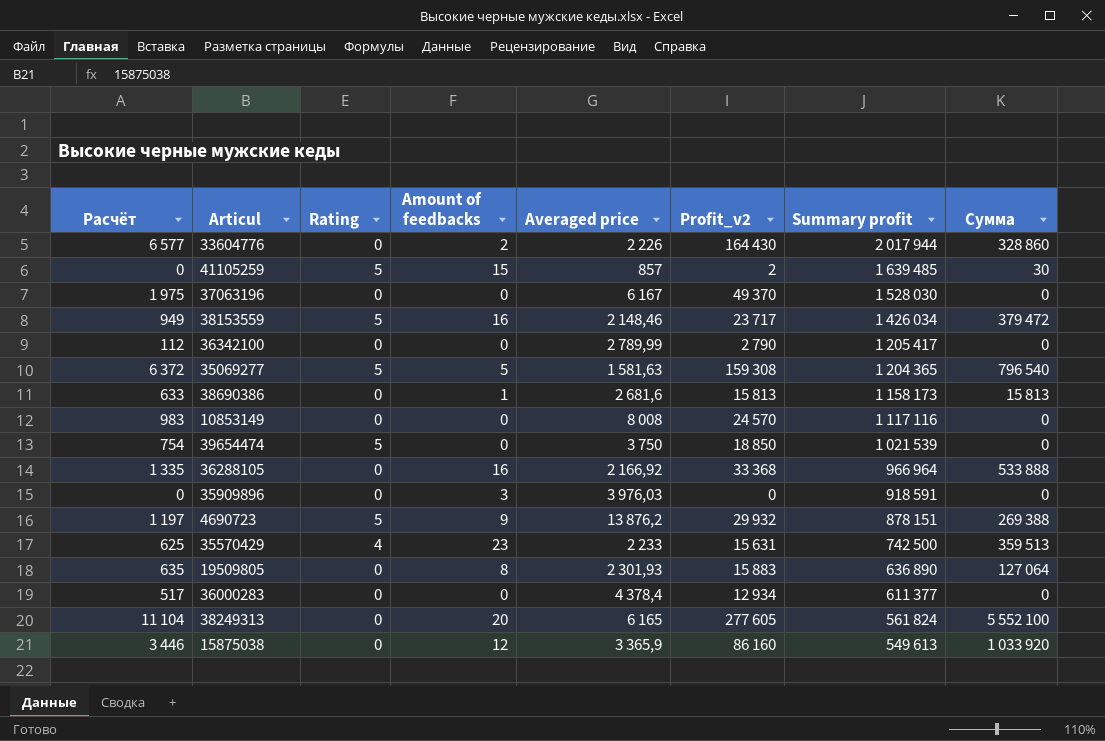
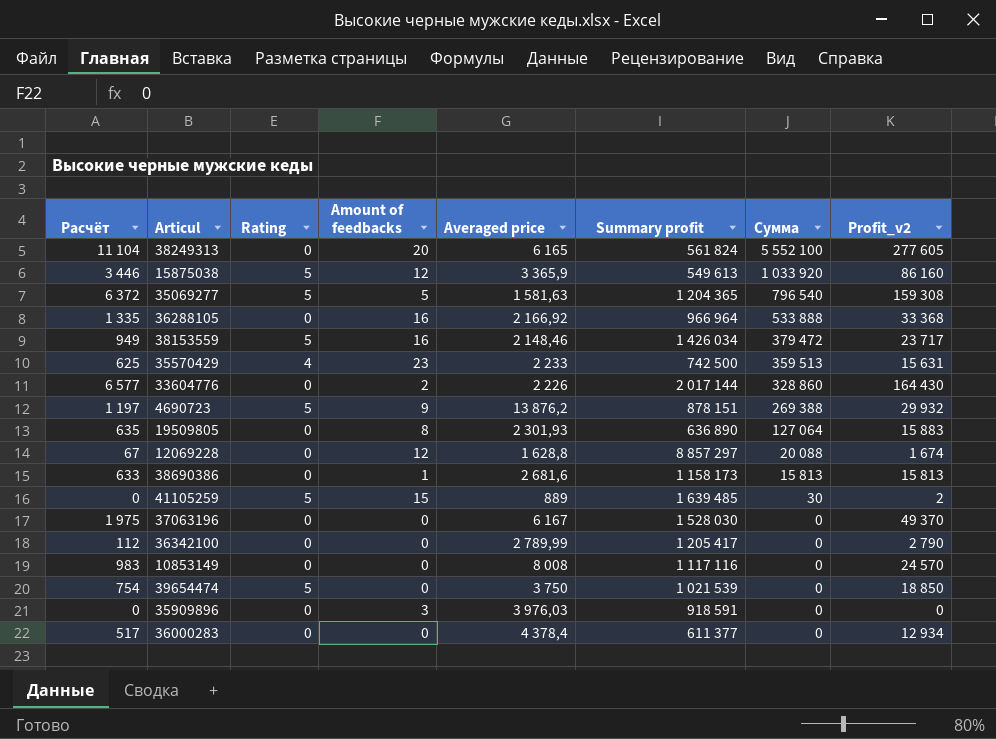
row order: Summary profit descending -> Сумма descending
column Profit_v2 | position: 6 -> 8
15875038 | Rating: 0 -> 5
33604776 | Summary profit: 2 017 944 -> 2 017 144
row 12069228: none -> 67 | 0 | 12 | 1 628,8 | 8 857 297 | 20 088 | 1 674
41105259 | Averaged price: 857 -> 889

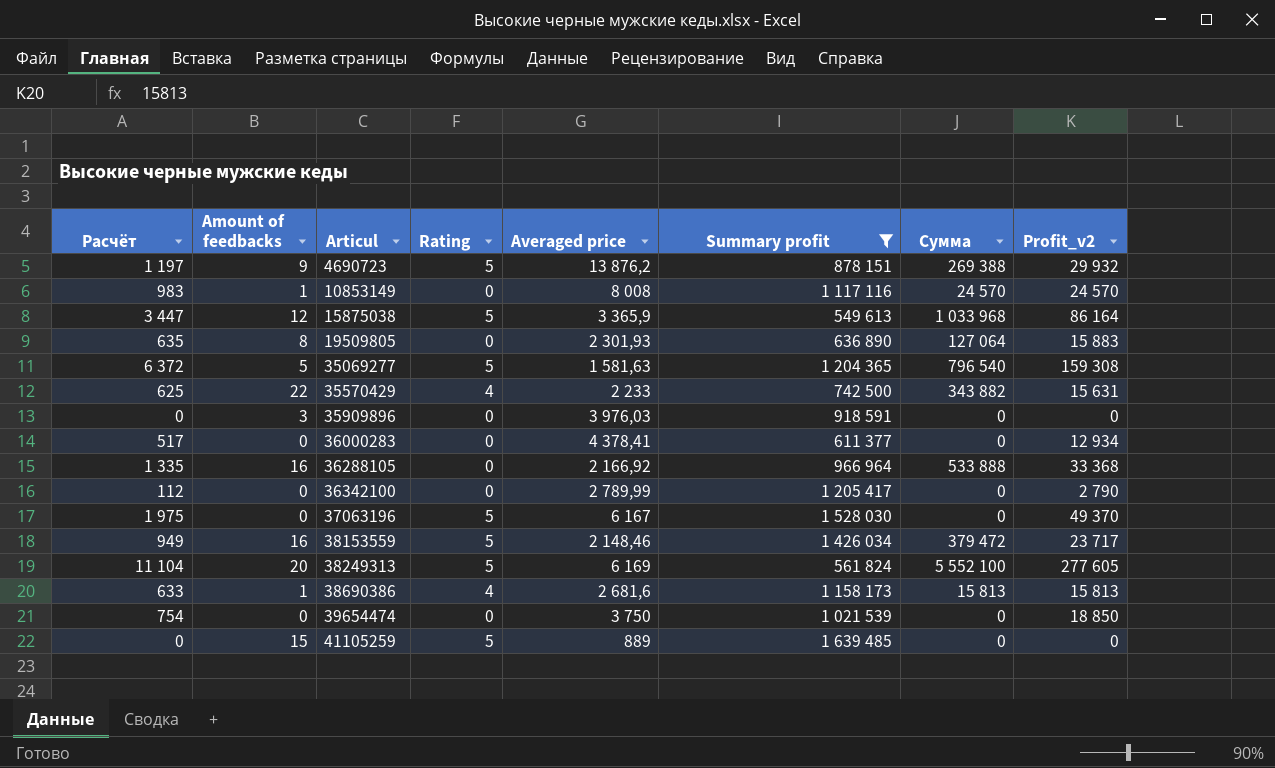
filter: none -> Summary profit <= 1 639 485
row order: Сумма descending -> Articul ascending
column Amount of feedbacks | position: 4 -> 2
10853149 | Amount of feedbacks: 0 -> 1
10853149 | Сумма: 0 -> 24 570
15875038 | Расчёт: 3 446 -> 3 447
15875038 | Сумма: 1 033 920 -> 1 033 968
15875038 | Profit_v2: 86 160 -> 86 164
35570429 | Amount of feedbacks: 23 -> 22
35570429 | Сумма: 359 513 -> 343 882
36000283 | Averaged price: 4 378,4 -> 4 378,41
37063196 | Rating: 0 -> 5
38249313 | Rating: 0 -> 5
38249313 | Averaged price: 6 165 -> 6 169
38690386 | Rating: 0 -> 4
39654474 | Rating: 5 -> 0
41105259 | Сумма: 30 -> 0
41105259 | Profit_v2: 2 -> 0

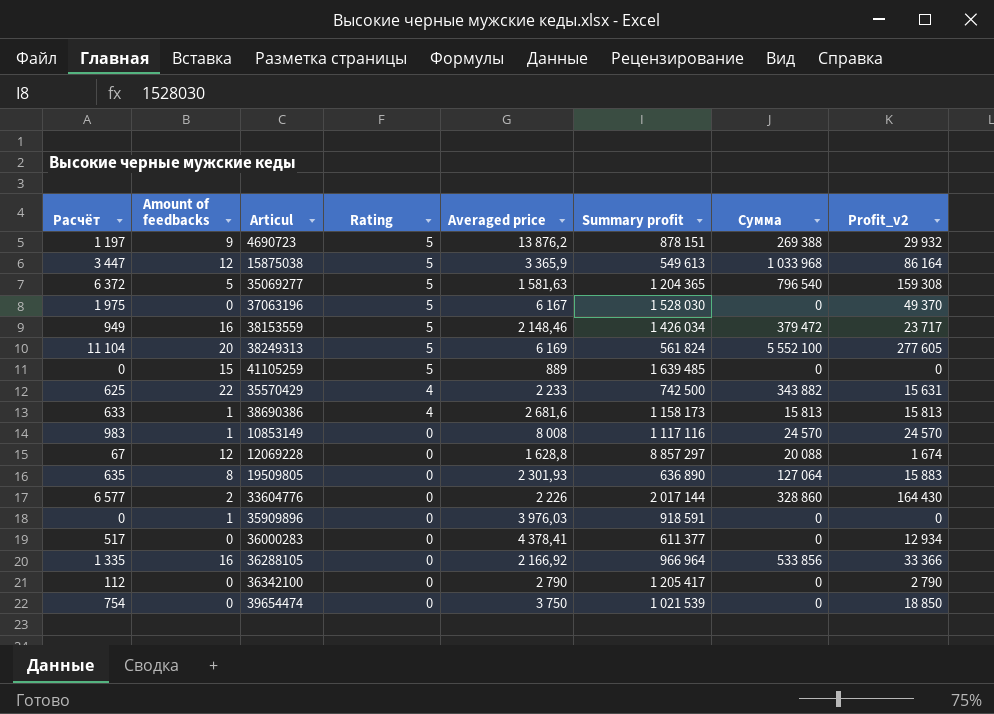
filter: Summary profit <= 1 639 485 -> none
row order: Articul ascending -> Rating descending
35909896 | Amount of feedbacks: 3 -> 1
36288105 | Сумма: 533 888 -> 533 856
36288105 | Profit_v2: 33 368 -> 33 366
36342100 | Averaged price: 2 789,99 -> 2 790

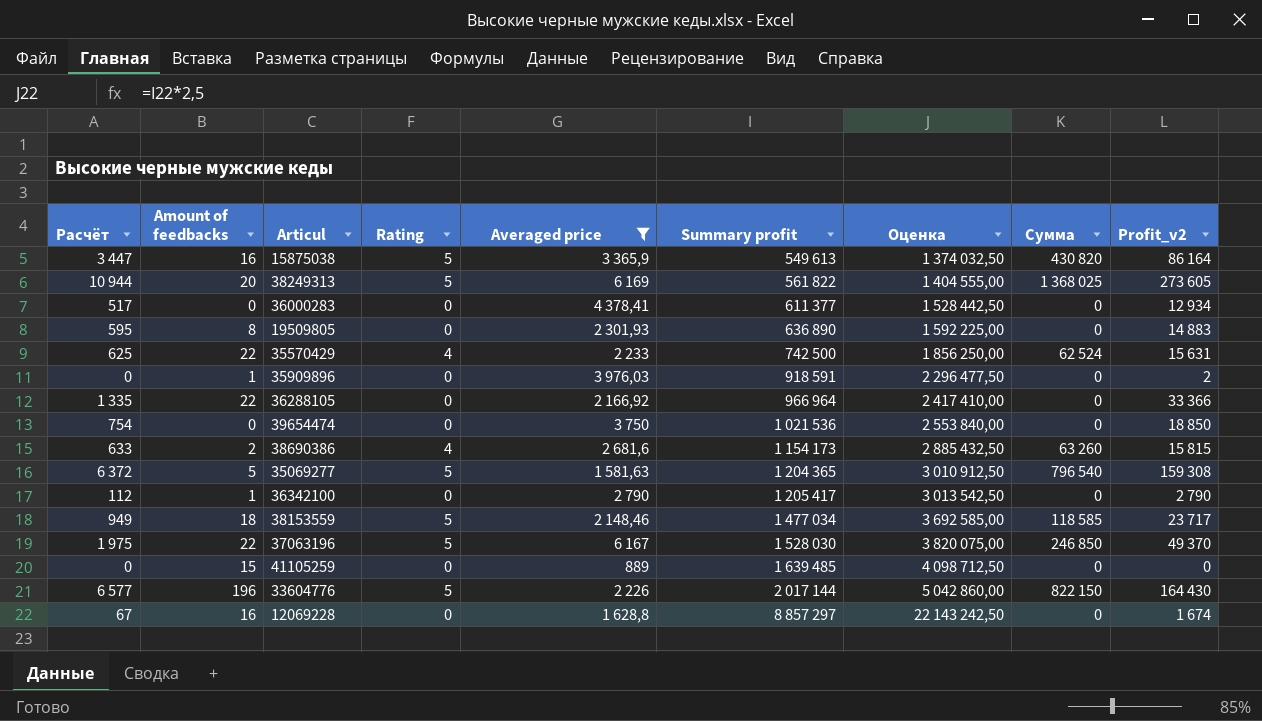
filter: none -> Averaged price <= 6 169
row order: Rating descending -> Summary profit ascending
column Оценка | formula: none -> [Summary profit] * 2,5
column Сумма | formula: [Amount of feedbacks] * [Profit_v2] -> [Rating] * [Profit_v2]
15875038 | Amount of feedbacks: 12 -> 16
38249313 | Расчёт: 11 104 -> 10 944
38249313 | Summary profit: 561 824 -> 561 822
38249313 | Profit_v2: 277 605 -> 273 605
19509805 | Расчёт: 635 -> 595
19509805 | Profit_v2: 15 883 -> 14 883
35909896 | Profit_v2: 0 -> 2
36288105 | Amount of feedbacks: 16 -> 22
39654474 | Summary profit: 1 021 539 -> 1 021 536
38690386 | Amount of feedbacks: 1 -> 2
38690386 | Summary profit: 1 158 173 -> 1 154 173
38690386 | Profit_v2: 15 813 -> 15 815
36342100 | Amount of feedbacks: 0 -> 1
38153559 | Amount of feedbacks: 16 -> 18
38153559 | Summary profit: 1 426 034 -> 1 477 034
37063196 | Amount of feedbacks: 0 -> 22
41105259 | Rating: 5 -> 0
33604776 | Amount of feedbacks: 2 -> 196
33604776 | Rating: 0 -> 5
12069228 | Amount of feedbacks: 12 -> 16

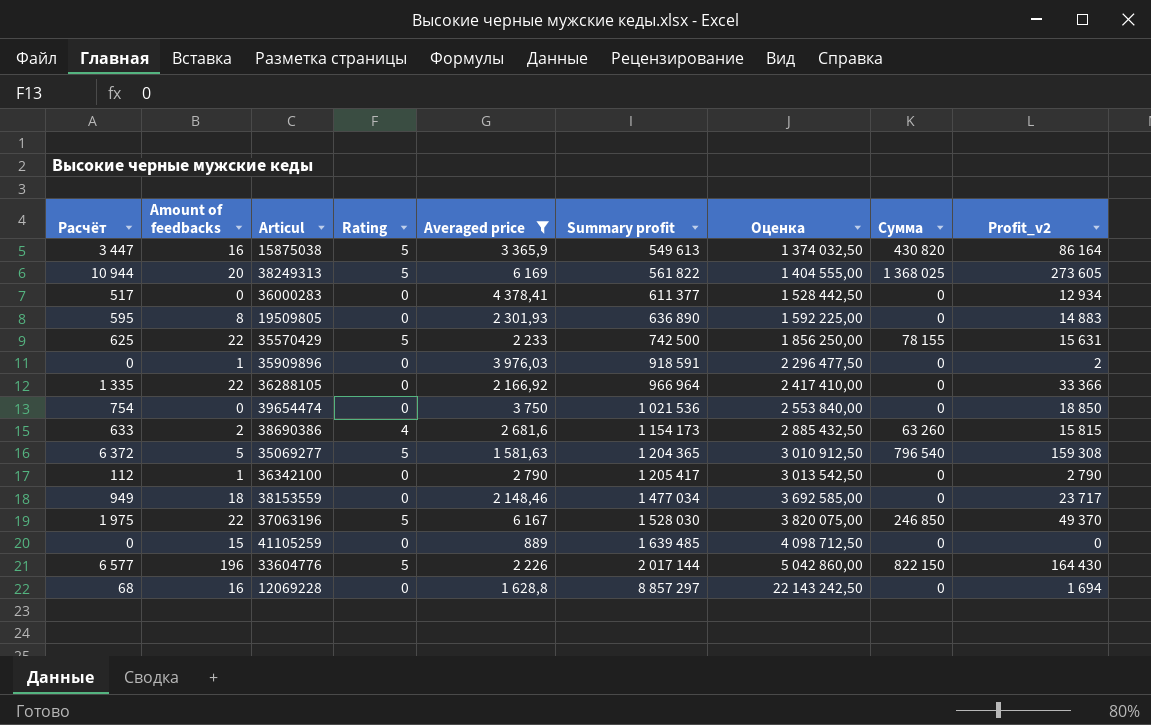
35570429 | Rating: 4 -> 5
35570429 | Сумма: 62 524 -> 78 155
38153559 | Rating: 5 -> 0
38153559 | Сумма: 118 585 -> 0
12069228 | Расчёт: 67 -> 68
12069228 | Profit_v2: 1 674 -> 1 694

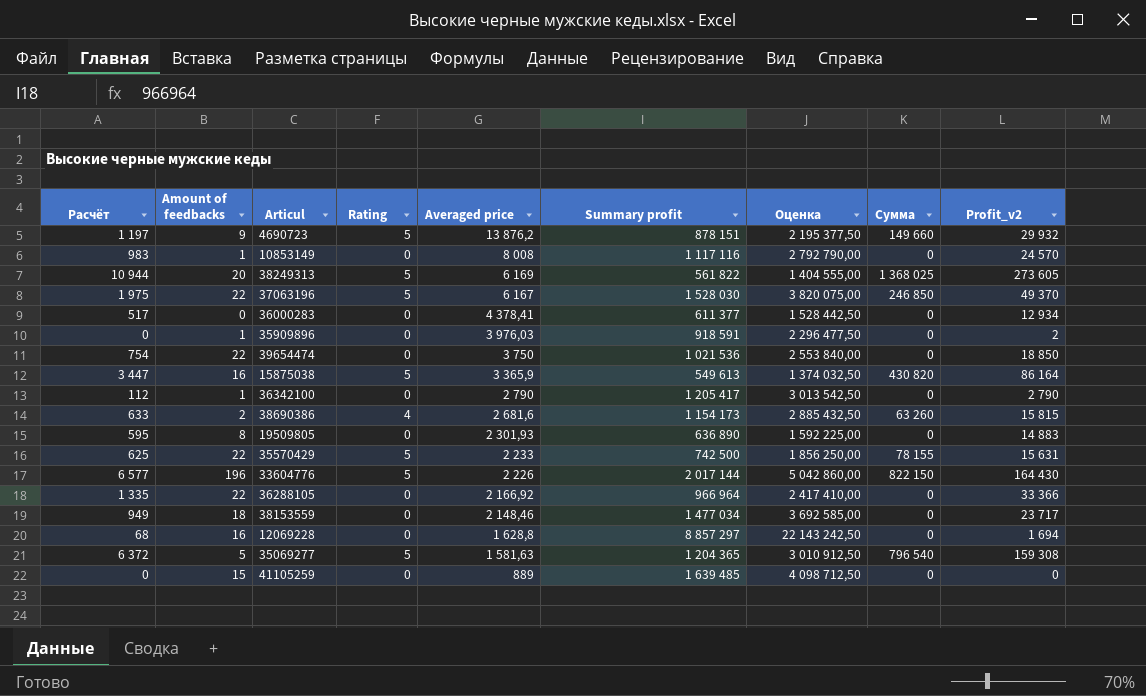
filter: Averaged price <= 6 169 -> none
row order: Summary profit ascending -> Averaged price descending
39654474 | Amount of feedbacks: 0 -> 22

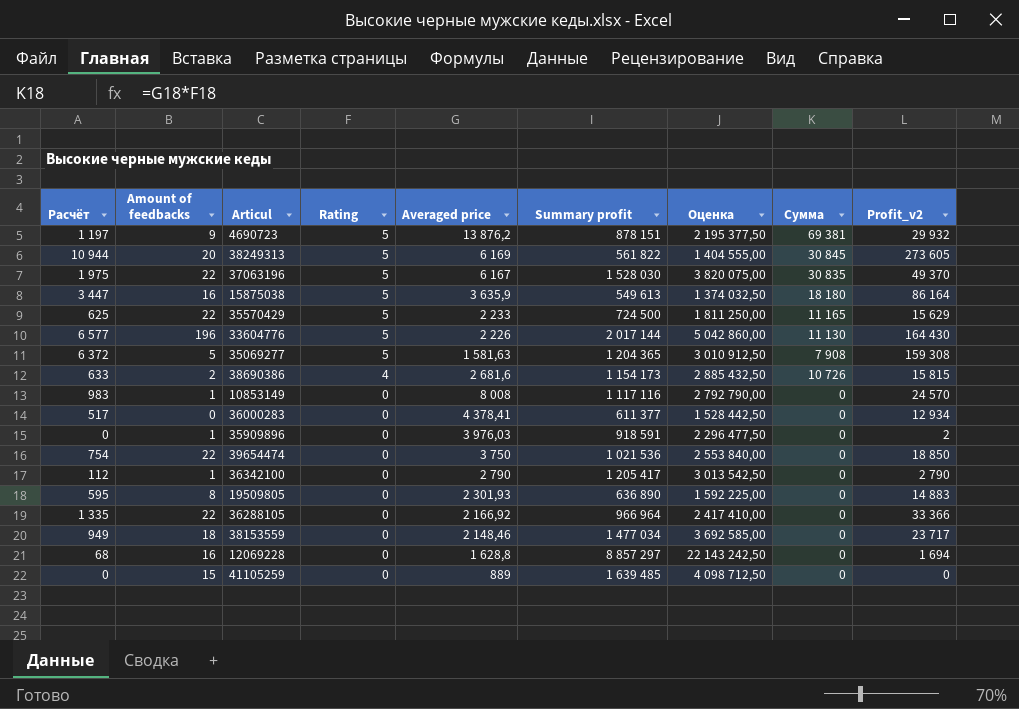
row order: Averaged price descending -> Rating descending
column Сумма | formula: [Rating] * [Profit_v2] -> [Rating] * [Averaged price]
15875038 | Averaged price: 3 365,9 -> 3 635,9
35570429 | Summary profit: 742 500 -> 724 500
35570429 | Оценка: 1 856 250,00 -> 1 811 250,00
35570429 | Profit_v2: 15 631 -> 15 629

